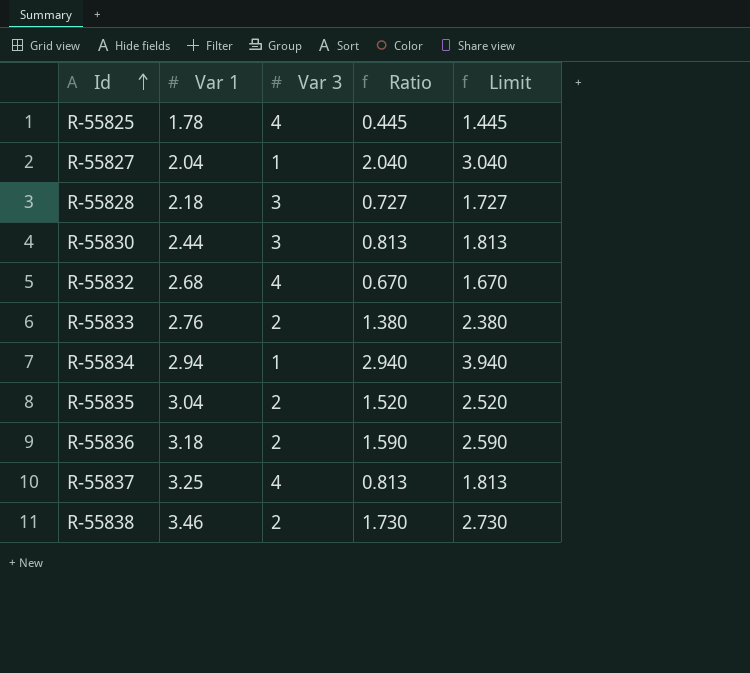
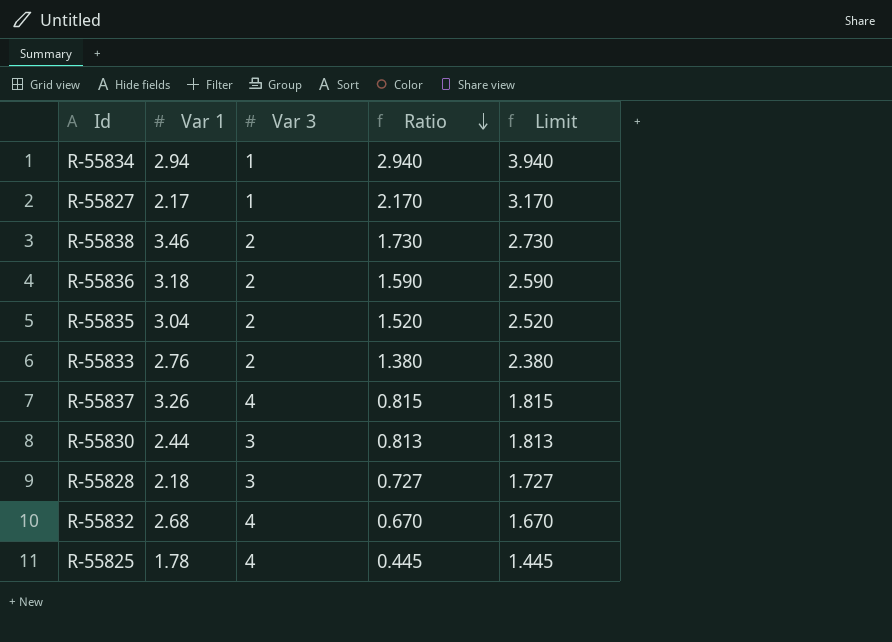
row order: Id ascending -> Ratio descending
R-55827 | Var 1: 2.04 -> 2.17
R-55827 | Ratio: 2.040 -> 2.170
R-55827 | Limit: 3.040 -> 3.170
R-55837 | Var 1: 3.25 -> 3.26
R-55837 | Ratio: 0.813 -> 0.815
R-55837 | Limit: 1.813 -> 1.815

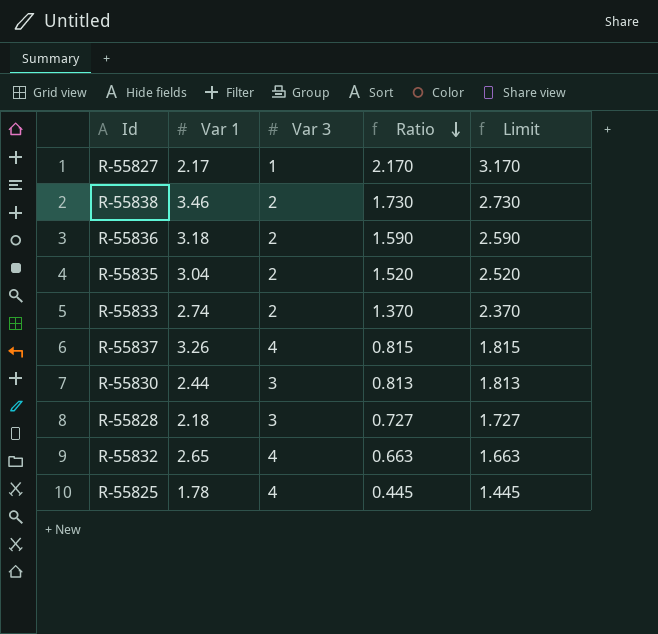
row R-55834: 2.94 | 1 | 2.940 | 3.940 -> none
R-55833 | Var 1: 2.76 -> 2.74
R-55833 | Ratio: 1.380 -> 1.370
R-55833 | Limit: 2.380 -> 2.370
R-55832 | Var 1: 2.68 -> 2.65
R-55832 | Ratio: 0.670 -> 0.663
R-55832 | Limit: 1.670 -> 1.663

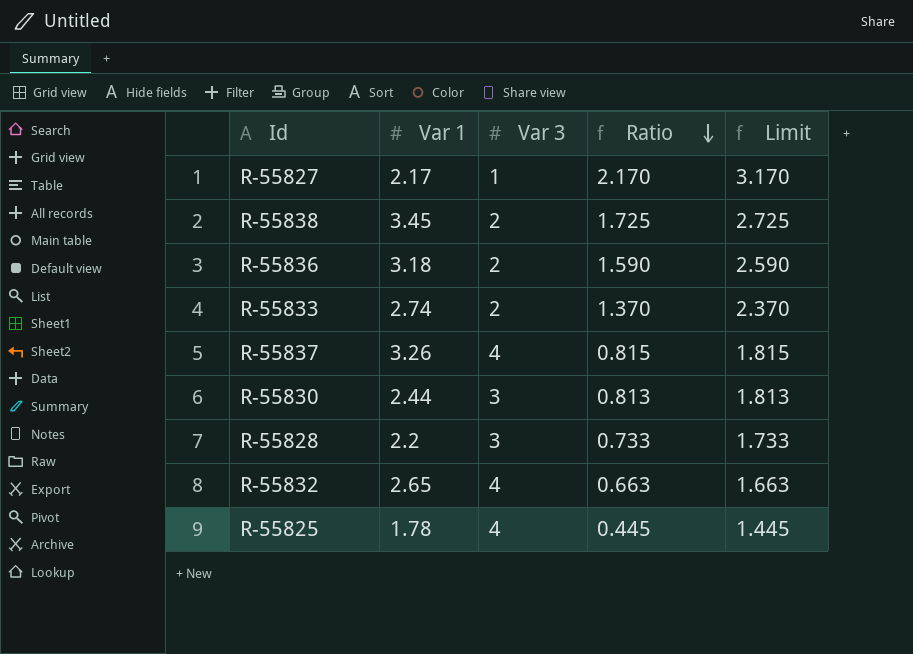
row R-55835: 3.04 | 2 | 1.520 | 2.520 -> none
R-55838 | Var 1: 3.46 -> 3.45
R-55838 | Ratio: 1.730 -> 1.725
R-55838 | Limit: 2.730 -> 2.725
R-55828 | Var 1: 2.18 -> 2.2
R-55828 | Ratio: 0.727 -> 0.733
R-55828 | Limit: 1.727 -> 1.733

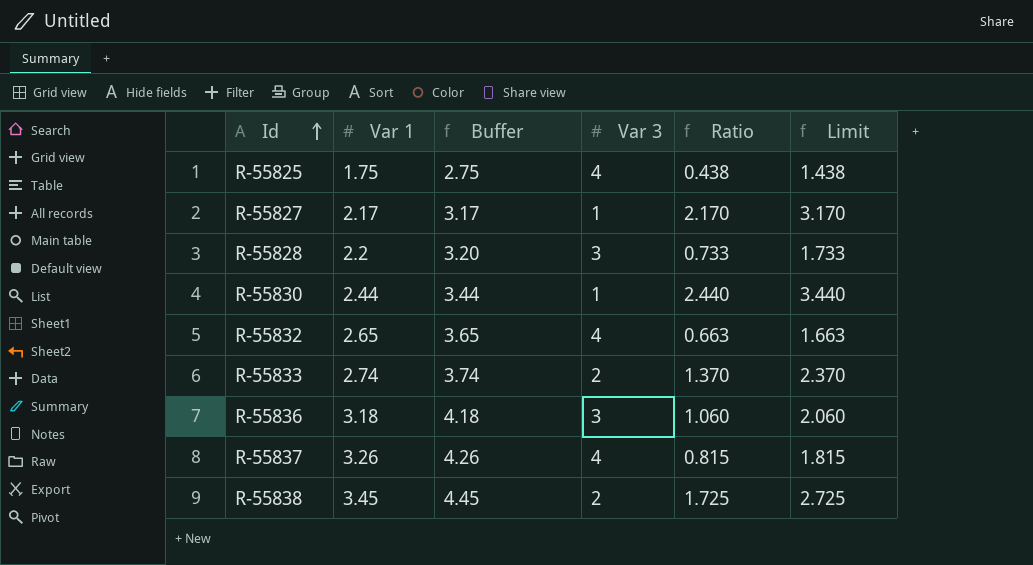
row order: Ratio descending -> Id ascending
column Buffer | formula: none -> [Var 1] + 1
R-55825 | Var 1: 1.78 -> 1.75
R-55825 | Ratio: 0.445 -> 0.438
R-55825 | Limit: 1.445 -> 1.438
R-55830 | Var 3: 3 -> 1
R-55830 | Ratio: 0.813 -> 2.440
R-55830 | Limit: 1.813 -> 3.440
R-55836 | Var 3: 2 -> 3
R-55836 | Ratio: 1.590 -> 1.060
R-55836 | Limit: 2.590 -> 2.060

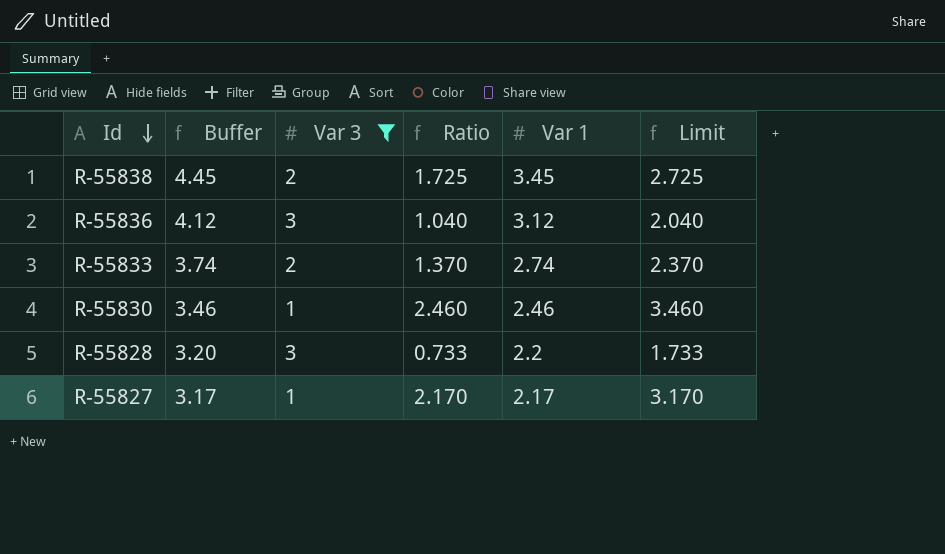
filter: none -> Var 3 != 4
row order: Id ascending -> Id descending
column Var 1 | position: 2 -> 5
R-55836 | Buffer: 4.18 -> 4.12
R-55836 | Ratio: 1.060 -> 1.040
R-55836 | Var 1: 3.18 -> 3.12
R-55836 | Limit: 2.060 -> 2.040
R-55830 | Buffer: 3.44 -> 3.46
R-55830 | Ratio: 2.440 -> 2.460
R-55830 | Var 1: 2.44 -> 2.46
R-55830 | Limit: 3.440 -> 3.460

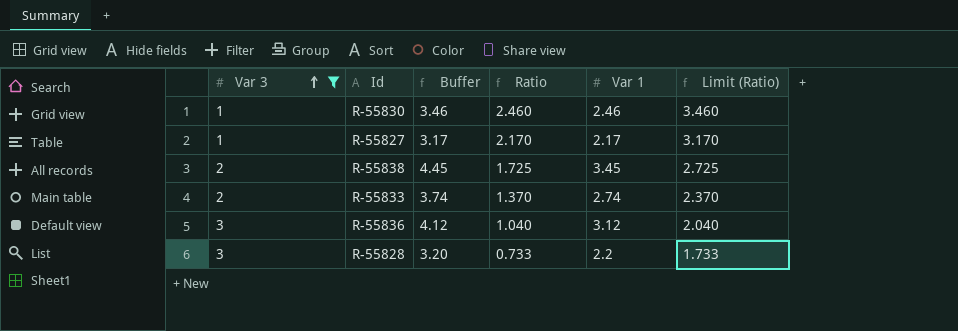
row order: Id descending -> Var 3 ascending
column Var 3 | position: 3 -> 1
column name: Limit -> Limit (Ratio)

